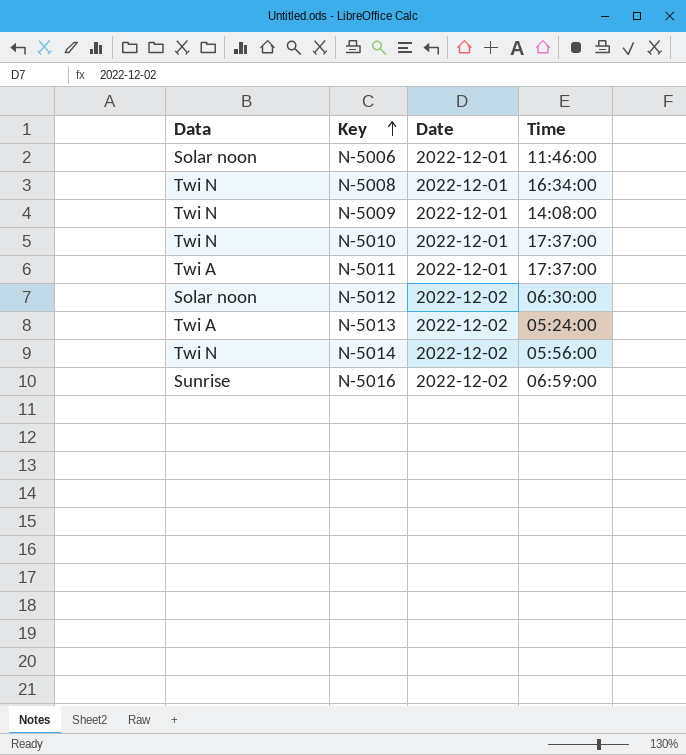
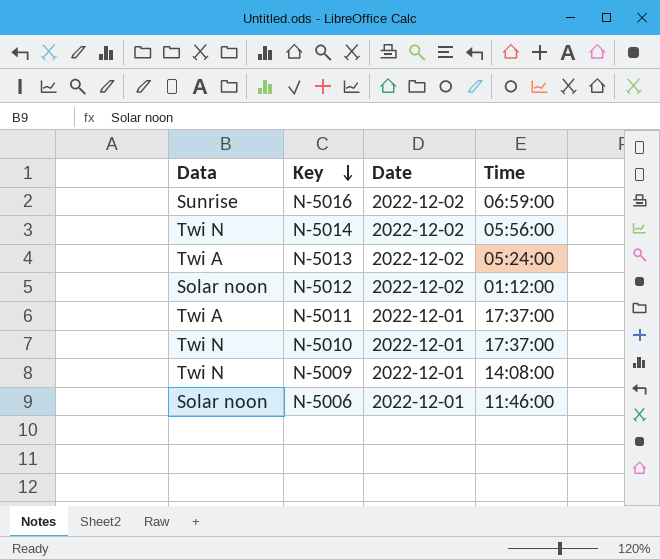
row order: Key ascending -> Key descending
row N-5008: Twi N | 2022-12-01 | 16:34:00 -> none
N-5012 | Time: 06:30:00 -> 01:12:00

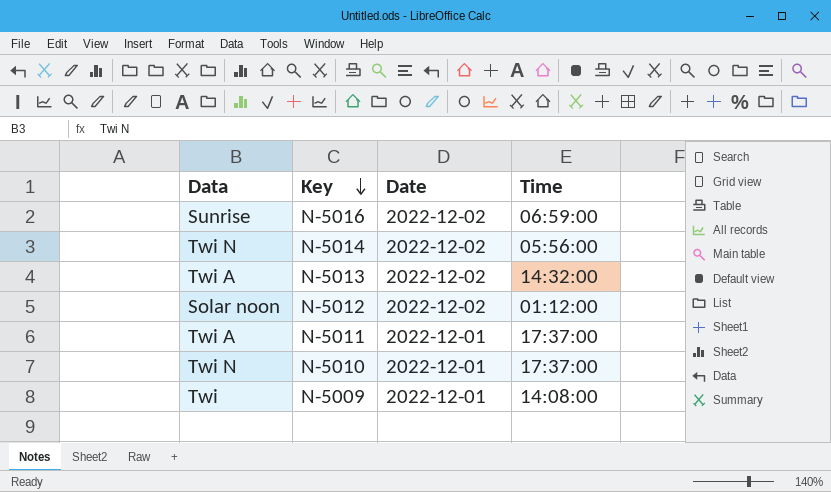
row N-5006: Solar noon | 2022-12-01 | 11:46:00 -> none
N-5013 | Time: 05:24:00 -> 14:32:00
N-5009 | Data: Twi N -> Twi

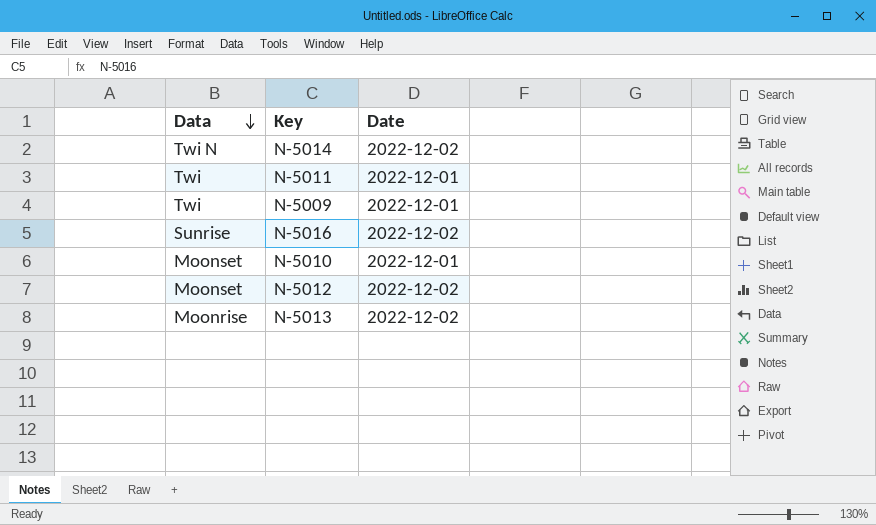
row order: Key descending -> Data descending
column Time | position: 4 -> none
N-5011 | Data: Twi A -> Twi
N-5010 | Data: Twi N -> Moonset
N-5012 | Data: Solar noon -> Moonset
N-5013 | Data: Twi A -> Moonrise

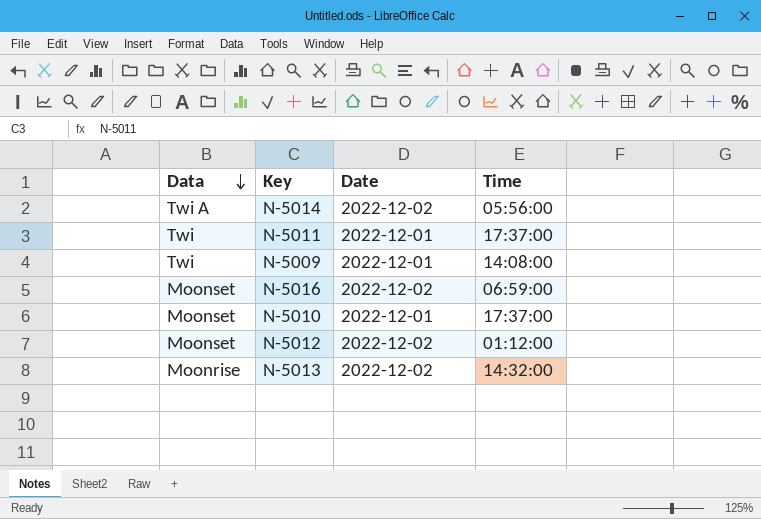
column Time | position: none -> 4
N-5014 | Data: Twi N -> Twi A
N-5016 | Data: Sunrise -> Moonset

